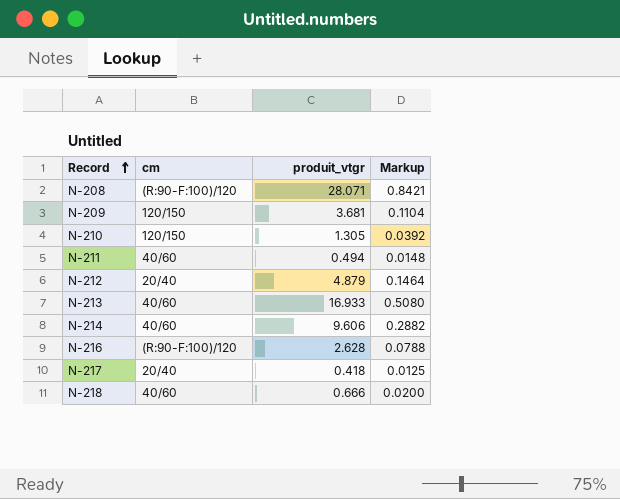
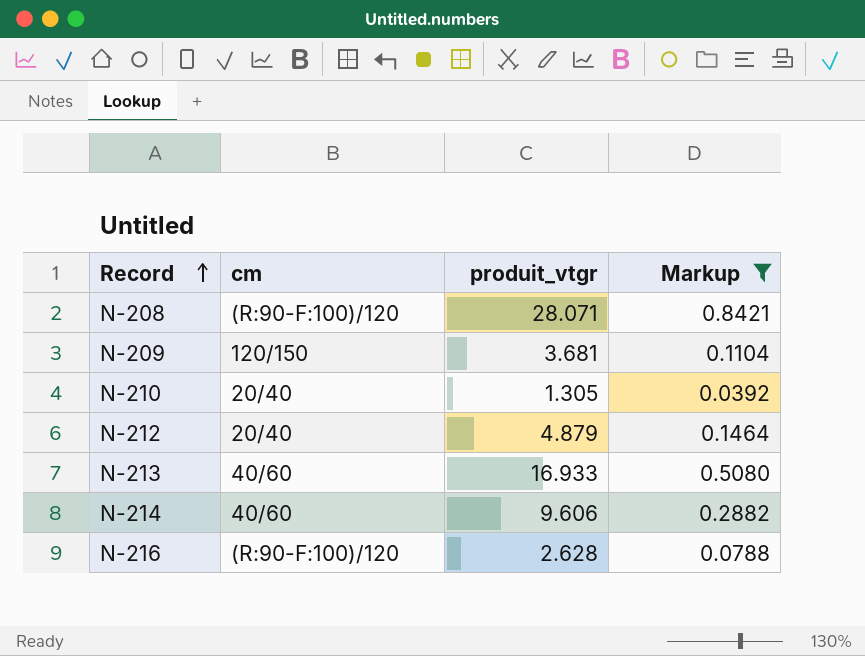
filter: none -> Markup >= 0.0392
N-210 | cm: 120/150 -> 20/40

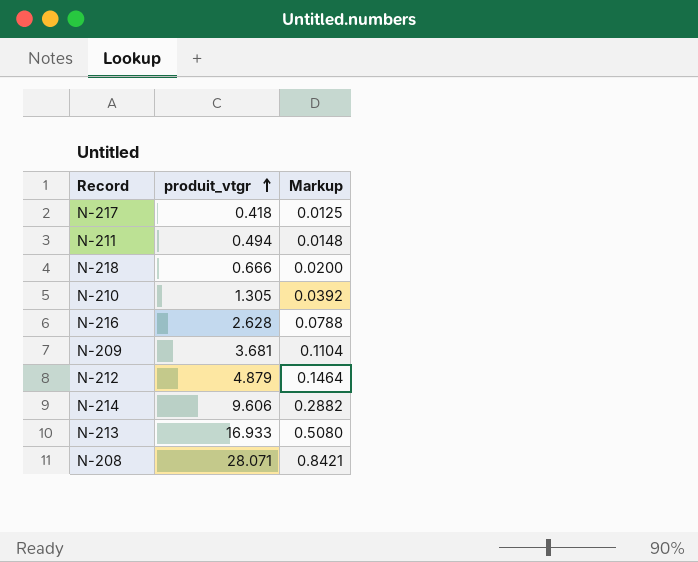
filter: Markup >= 0.0392 -> none
row order: Record ascending -> produit_vtgr ascending
column cm | position: 2 -> none

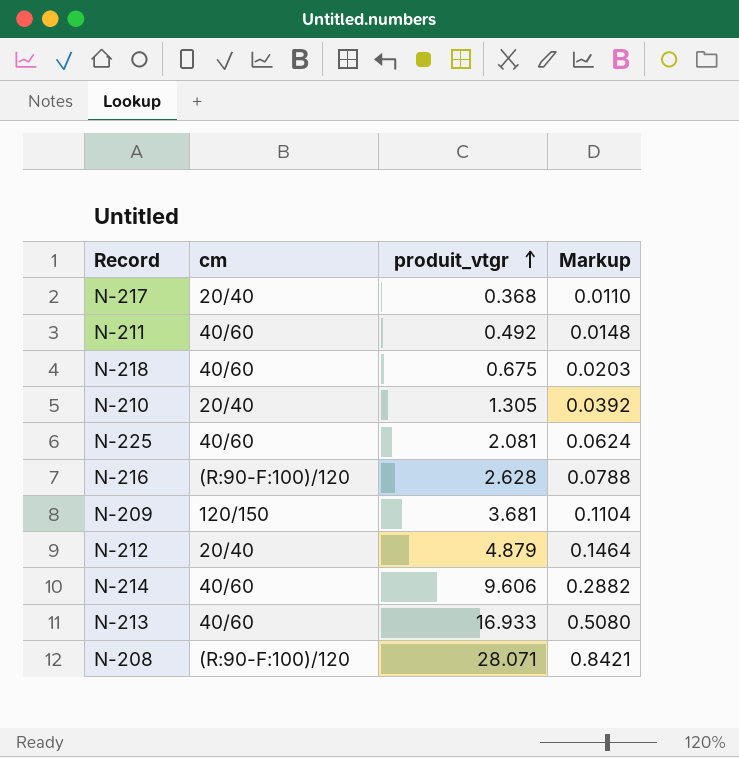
column cm | position: none -> 2
N-217 | produit_vtgr: 0.418 -> 0.368
N-217 | Markup: 0.0125 -> 0.0110
N-211 | produit_vtgr: 0.494 -> 0.492
N-218 | produit_vtgr: 0.666 -> 0.675
N-218 | Markup: 0.0200 -> 0.0203
row N-225: none -> 40/60 | 2.081 | 0.0624

